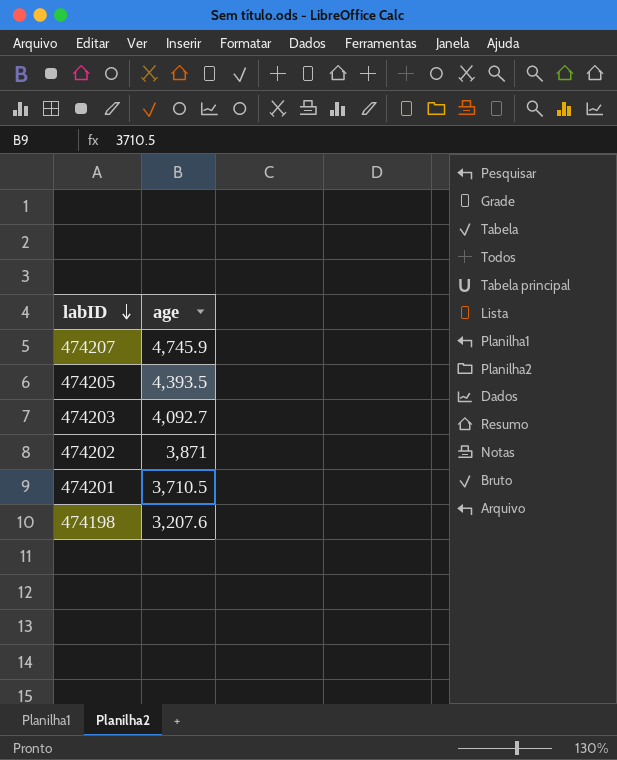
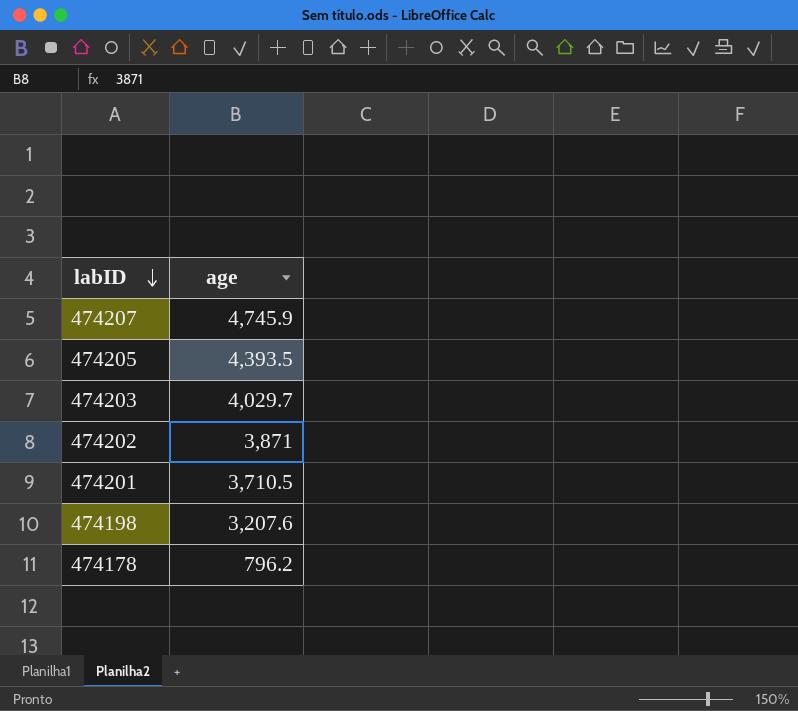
474203 | age: 4,092.7 -> 4,029.7
row 474178: none -> 796.2

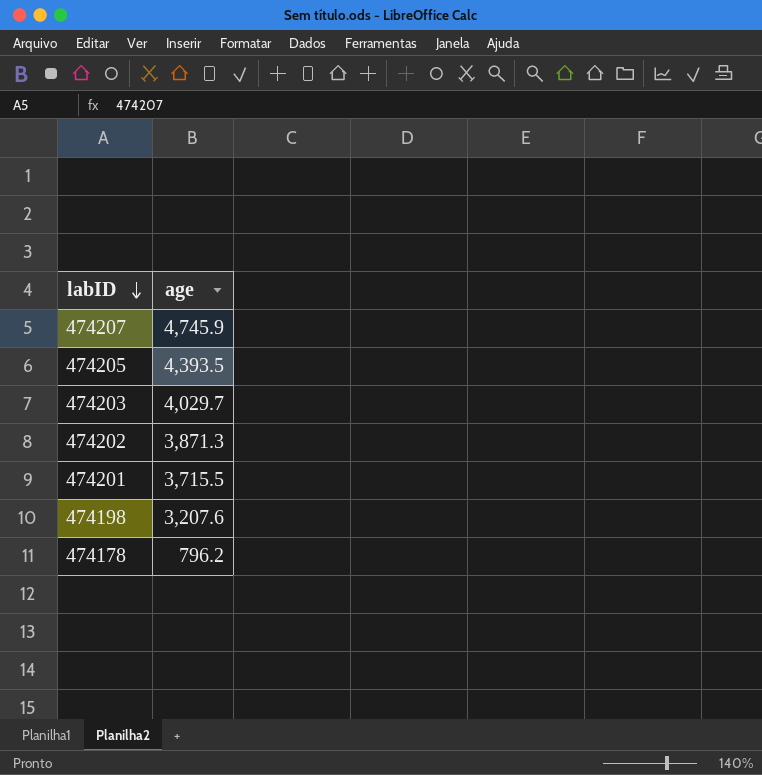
474202 | age: 3,871 -> 3,871.3
474201 | age: 3,710.5 -> 3,715.5

